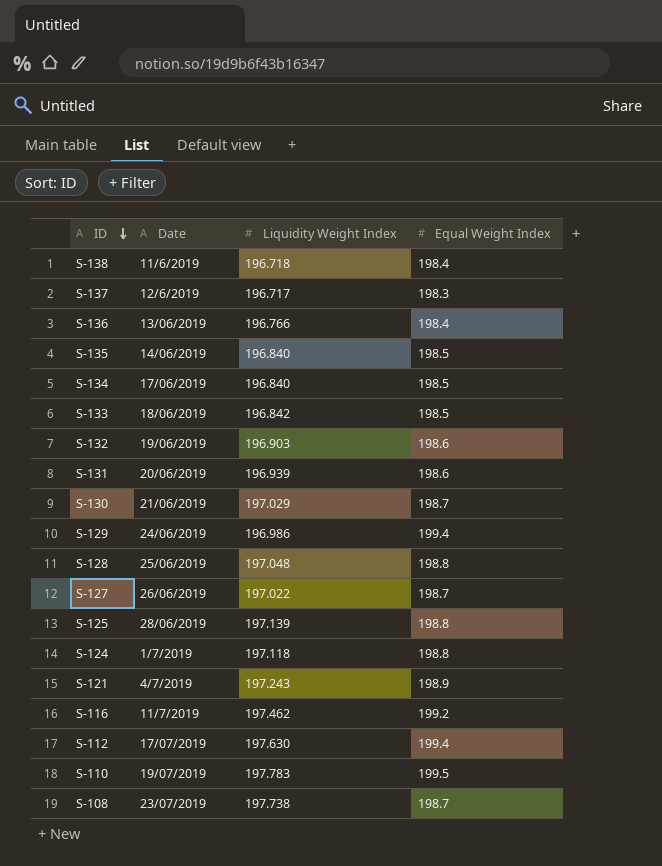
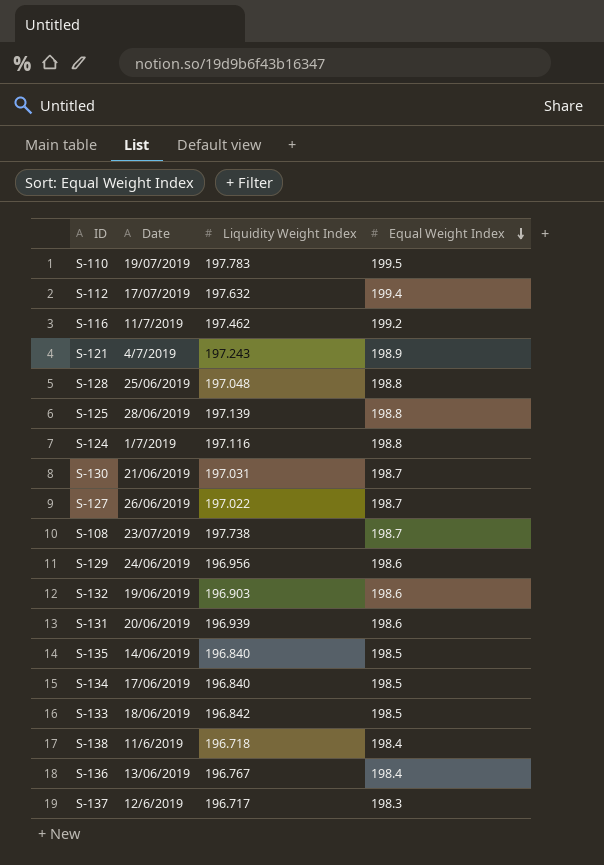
row order: ID descending -> Equal Weight Index descending
S-112 | Liquidity Weight Index: 197.630 -> 197.632
S-124 | Liquidity Weight Index: 197.118 -> 197.116
S-130 | Liquidity Weight Index: 197.029 -> 197.031
S-129 | Liquidity Weight Index: 196.986 -> 196.956
S-129 | Equal Weight Index: 199.4 -> 198.6
S-136 | Liquidity Weight Index: 196.766 -> 196.767

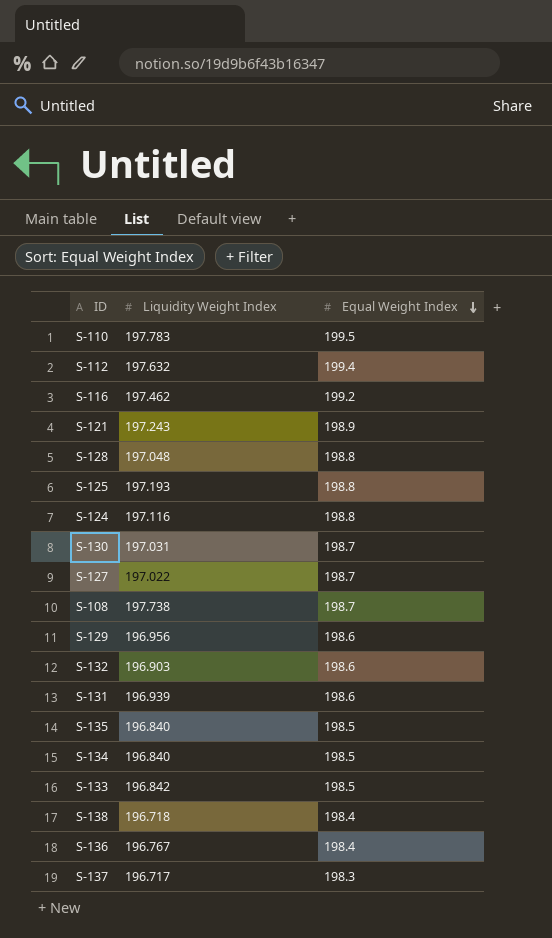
column Date | position: 2 -> none
S-125 | Liquidity Weight Index: 197.139 -> 197.193

